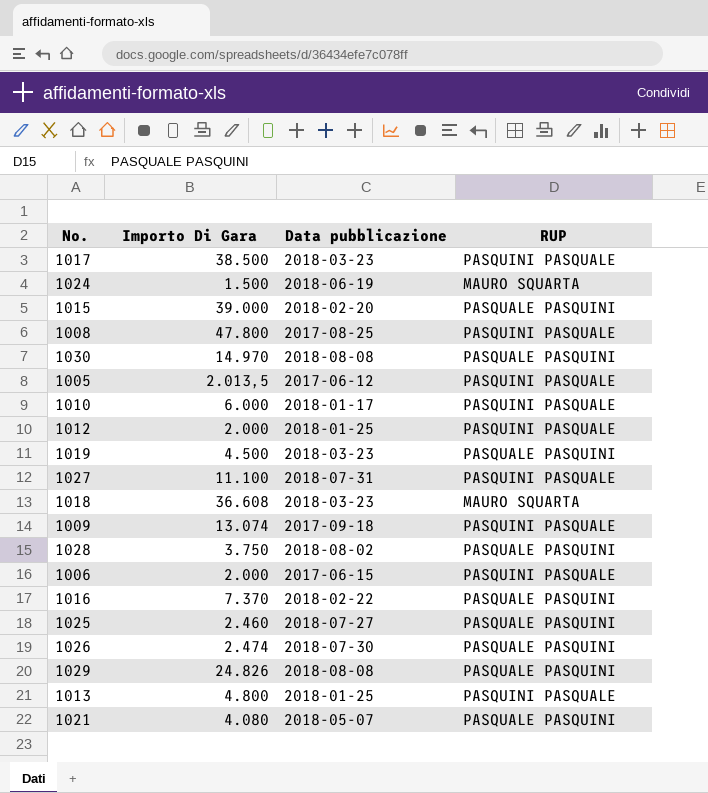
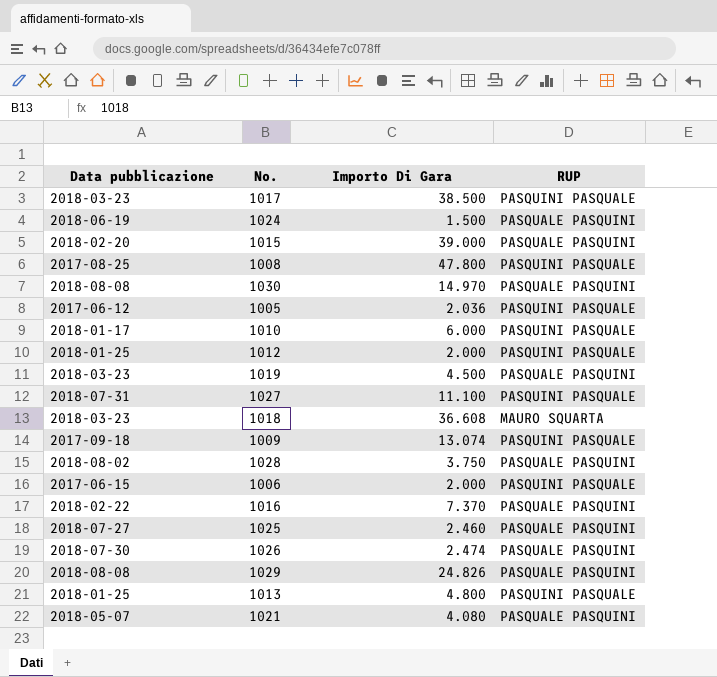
column Data pubblicazione | position: 3 -> 1
1024 | RUP: MAURO SQUARTA -> PASQUALE PASQUINI
1005 | Importo Di Gara: 2.013,5 -> 2.036

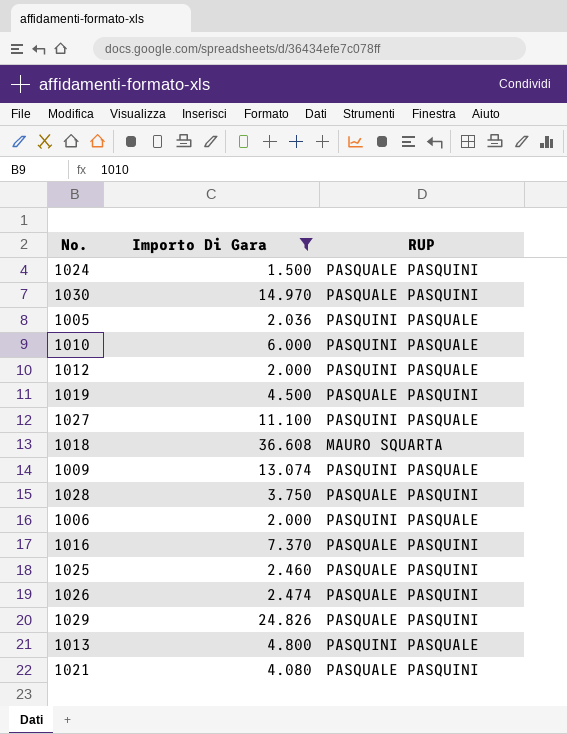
filter: none -> Importo Di Gara <= 36.608
column Data pubblicazione | position: 1 -> none

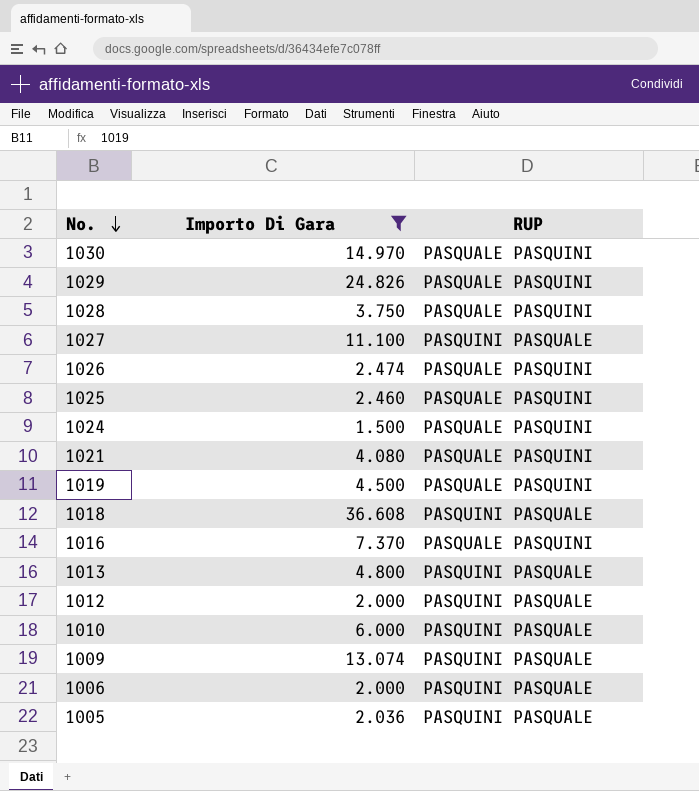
row order: none -> No. descending
1018 | RUP: MAURO SQUARTA -> PASQUINI PASQUALE

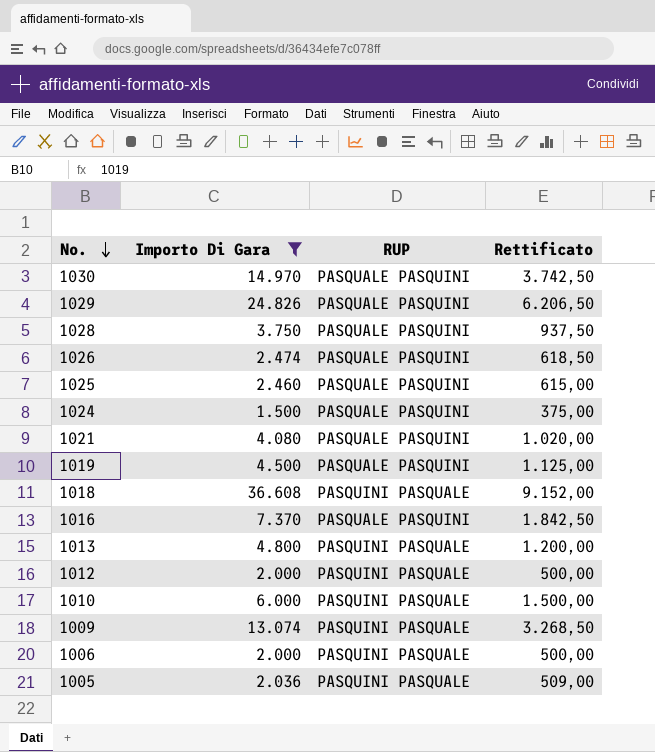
column Rettificato | formula: none -> [Importo Di Gara] * 0,25
row 1027: 11.100 | PASQUINI PASQUALE -> none

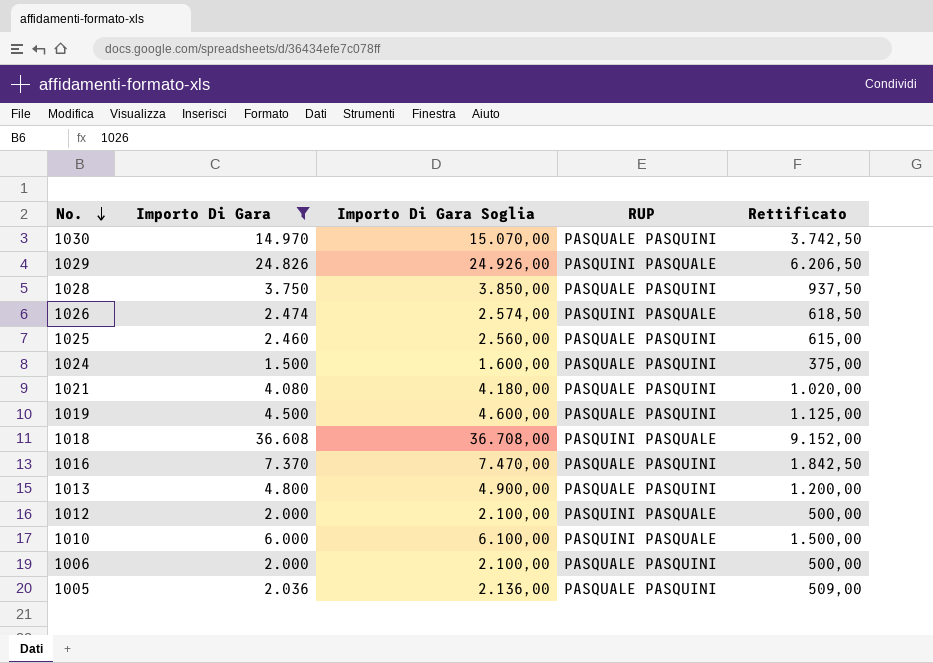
column Importo Di Gara Soglia | formula: none -> [Importo Di Gara] + 100
row 1009: 13.074 | PASQUINI PASQUALE | 3.268,50 -> none
1029 | RUP: PASQUALE PASQUINI -> PASQUINI PASQUALE
1026 | RUP: PASQUALE PASQUINI -> PASQUINI PASQUALE
1013 | RUP: PASQUINI PASQUALE -> PASQUALE PASQUINI
1006 | RUP: PASQUINI PASQUALE -> PASQUALE PASQUINI
1005 | RUP: PASQUINI PASQUALE -> PASQUALE PASQUINI

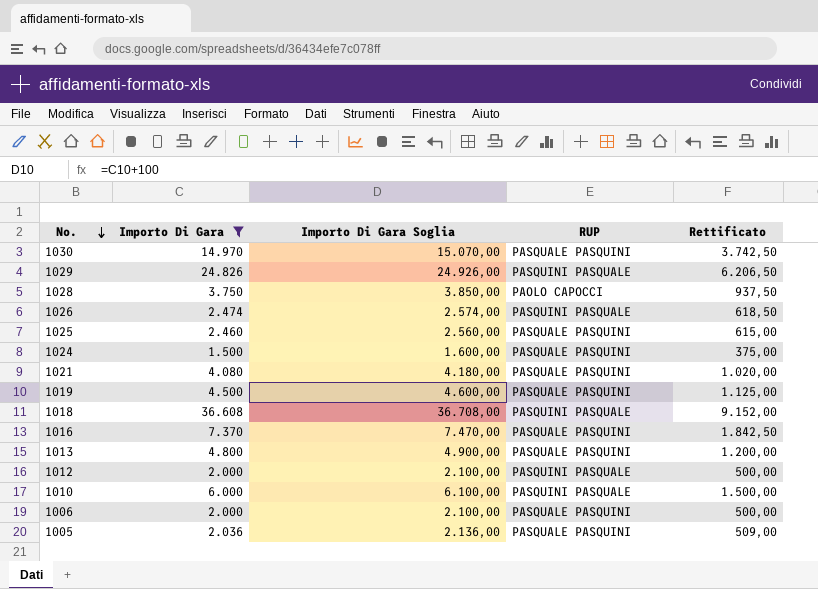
1028 | RUP: PASQUALE PASQUINI -> PAOLO CAPOCCI

